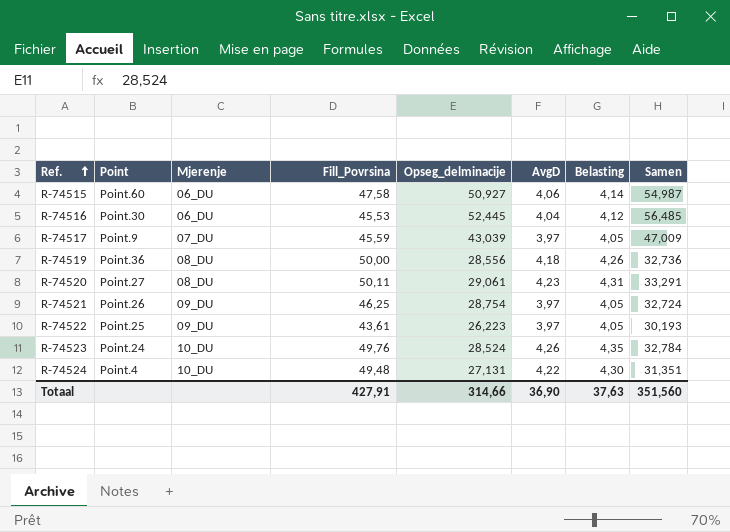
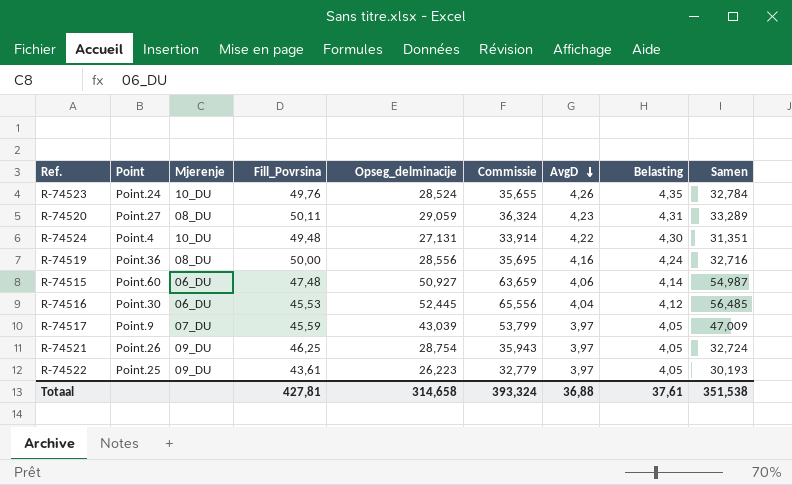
row order: Ref. ascending -> AvgD descending
column Commissie | formula: none -> [Opseg_delminacije] * 1,25
R-74520 | Opseg_delminacije: 29,061 -> 29,059
R-74520 | Samen: 33,291 -> 33,289
R-74519 | AvgD: 4,18 -> 4,16
R-74519 | Belasting: 4,26 -> 4,24
R-74519 | Samen: 32,736 -> 32,716
R-74515 | Fill_Povrsina: 47,58 -> 47,48
Totaal | Fill_Povrsina: 427,91 -> 427,81
Totaal | Opseg_delminacije: 314,66 -> 314,658
Totaal | AvgD: 36,90 -> 36,88
Totaal | Belasting: 37,63 -> 37,61
Totaal | Samen: 351,560 -> 351,538

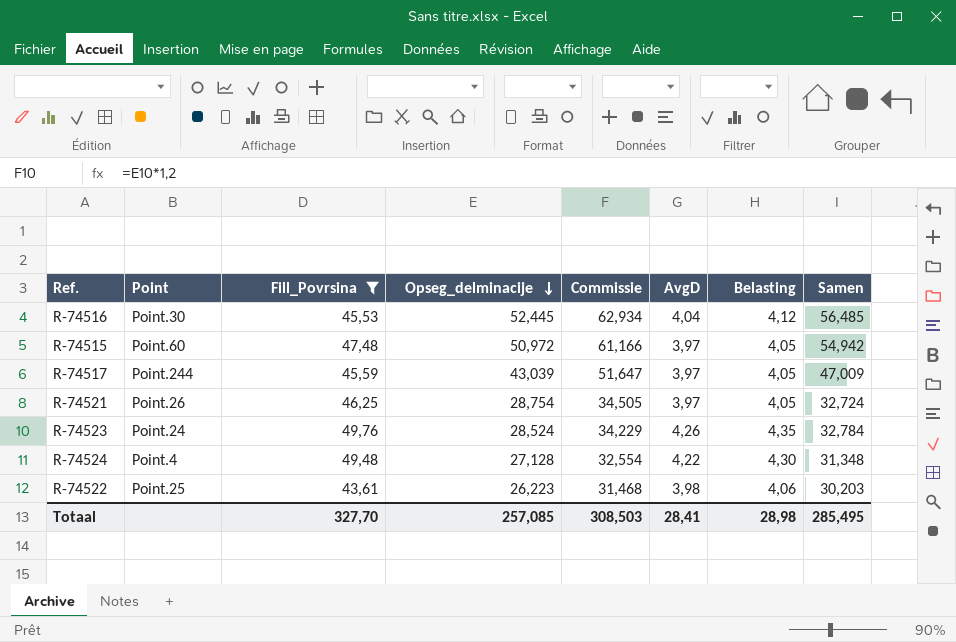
filter: none -> Fill_Povrsina <= 49,76
row order: AvgD descending -> Opseg_delminacije descending
column Mjerenje | position: 3 -> none
column Commissie | formula: [Opseg_delminacije] * 1,25 -> [Opseg_delminacije] * 1,2
R-74515 | Opseg_delminacije: 50,927 -> 50,972
R-74515 | AvgD: 4,06 -> 3,97
R-74515 | Belasting: 4,14 -> 4,05
R-74515 | Samen: 54,987 -> 54,942
R-74517 | Point: Point.9 -> Point.244
R-74524 | Opseg_delminacije: 27,131 -> 27,128
R-74524 | Samen: 31,351 -> 31,348
R-74522 | AvgD: 3,97 -> 3,98
R-74522 | Belasting: 4,05 -> 4,06
R-74522 | Samen: 30,193 -> 30,203
Totaal | Fill_Povrsina: 427,81 -> 327,70
Totaal | Opseg_delminacije: 314,658 -> 257,085
Totaal | Commissie: 393,324 -> 308,503
Totaal | AvgD: 36,88 -> 28,41
Totaal | Belasting: 37,61 -> 28,98
Totaal | Samen: 351,538 -> 285,495

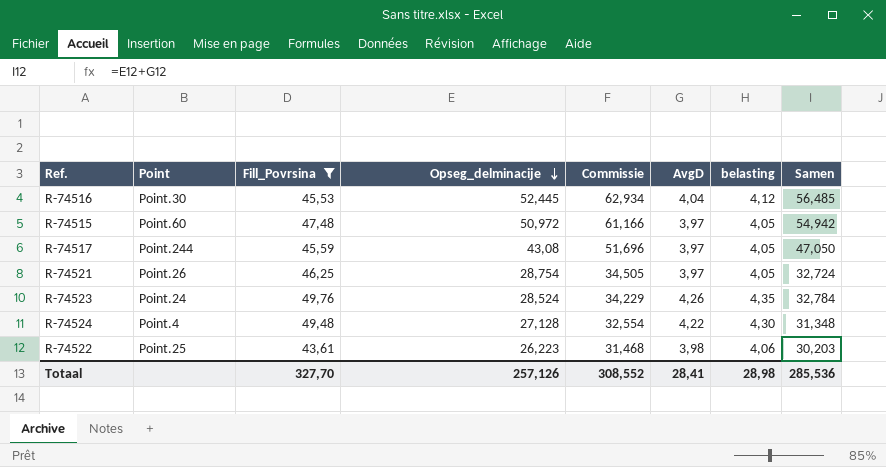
column name: Belasting -> belasting
R-74517 | Opseg_delminacije: 43,039 -> 43,08
R-74517 | Commissie: 51,647 -> 51,696
R-74517 | Samen: 47,009 -> 47,050
Totaal | Opseg_delminacije: 257,085 -> 257,126
Totaal | Commissie: 308,503 -> 308,552
Totaal | Samen: 285,495 -> 285,536

